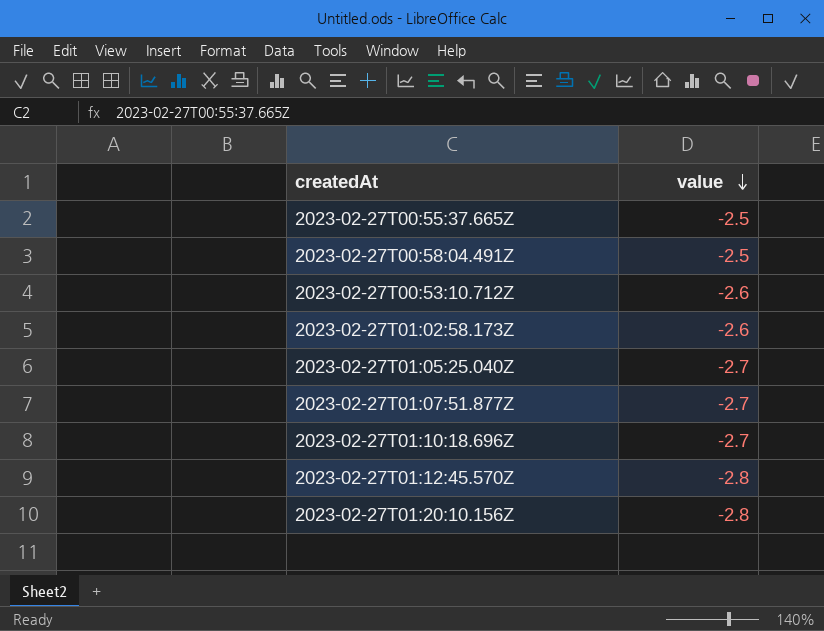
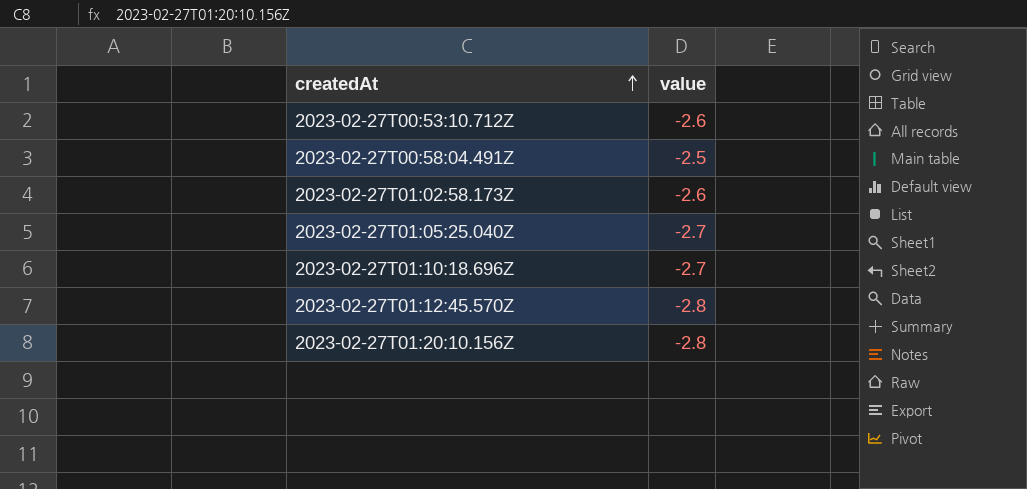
row order: value descending -> createdAt ascending
row 2023-02-27T00:55:37.665Z: -2.5 -> none
row 2023-02-27T01:07:51.877Z: -2.7 -> none

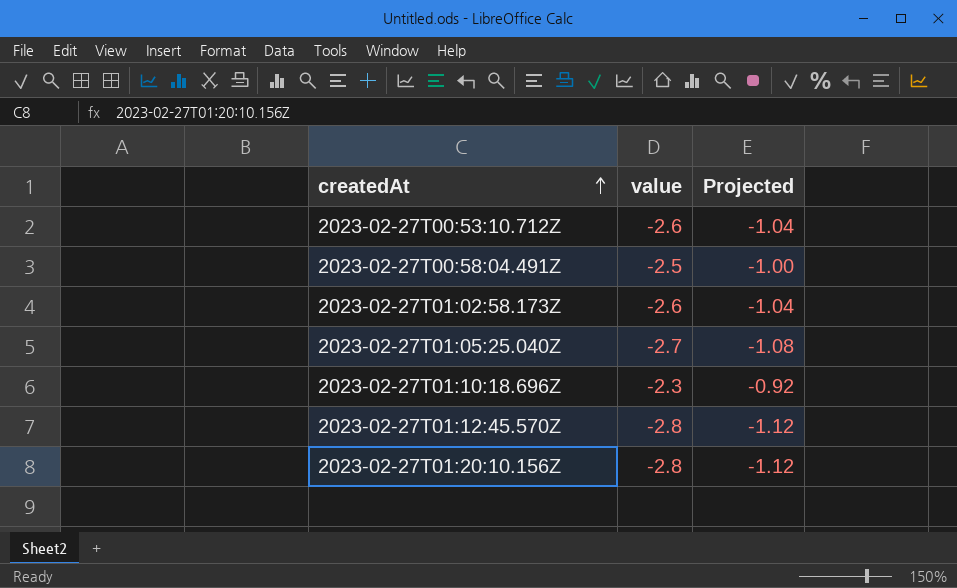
column Projected | formula: none -> [value] * 0.4
2023-02-27T01:10:18.696Z | value: -2.7 -> -2.3

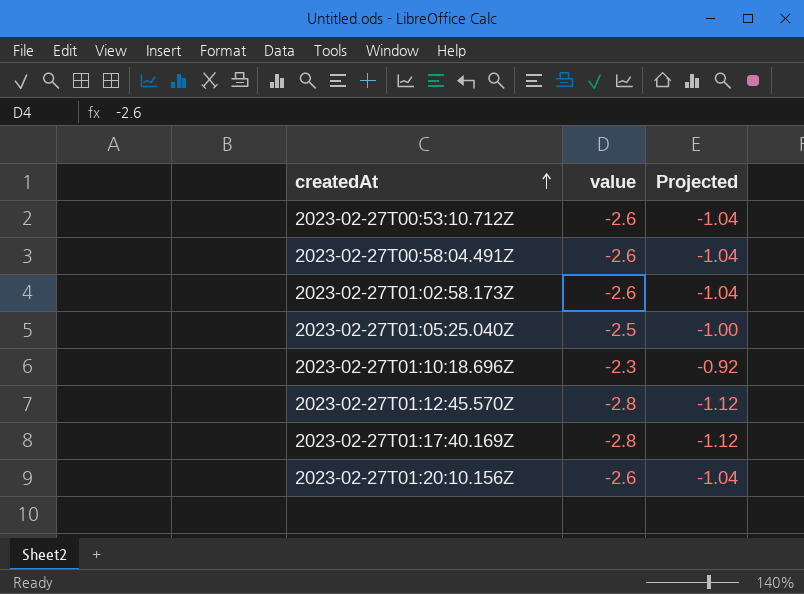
2023-02-27T00:58:04.491Z | value: -2.5 -> -2.6
2023-02-27T00:58:04.491Z | Projected: -1.00 -> -1.04
2023-02-27T01:05:25.040Z | value: -2.7 -> -2.5
2023-02-27T01:05:25.040Z | Projected: -1.08 -> -1.00
row 2023-02-27T01:17:40.169Z: none -> -2.8 | -1.12
2023-02-27T01:20:10.156Z | value: -2.8 -> -2.6
2023-02-27T01:20:10.156Z | Projected: -1.12 -> -1.04

